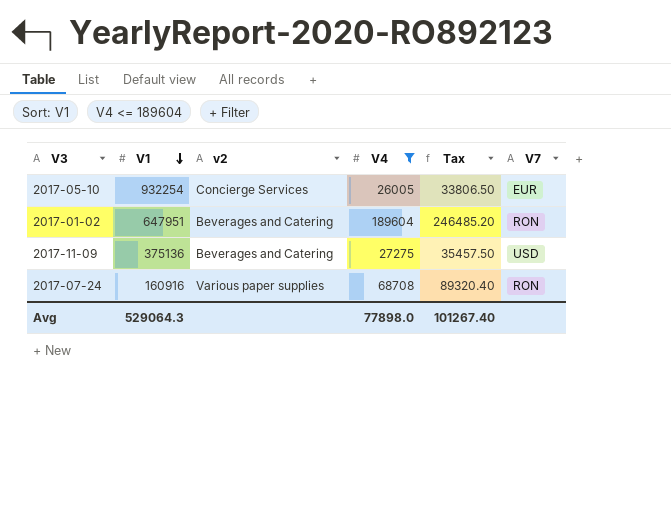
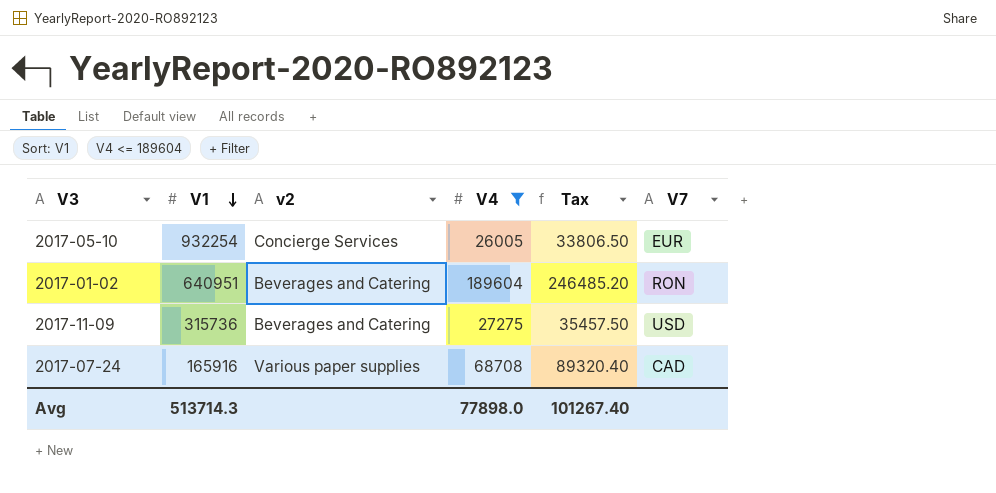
2017-01-02 | V1: 647951 -> 640951
2017-11-09 | V1: 375136 -> 315736
2017-07-24 | V1: 160916 -> 165916
2017-07-24 | V7: RON -> CAD
Avg | V1: 529064.3 -> 513714.3

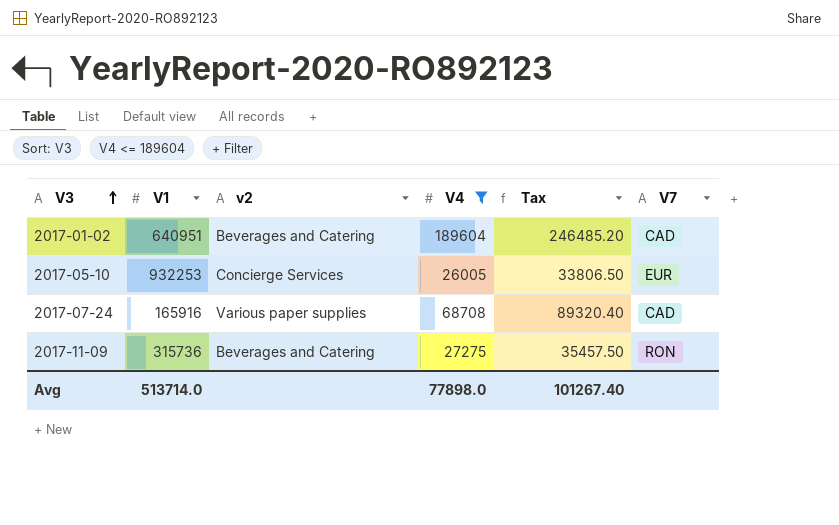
row order: V1 descending -> V3 ascending
2017-01-02 | V7: RON -> CAD
2017-05-10 | V1: 932254 -> 932253
2017-11-09 | V7: USD -> RON
Avg | V1: 513714.3 -> 513714.0

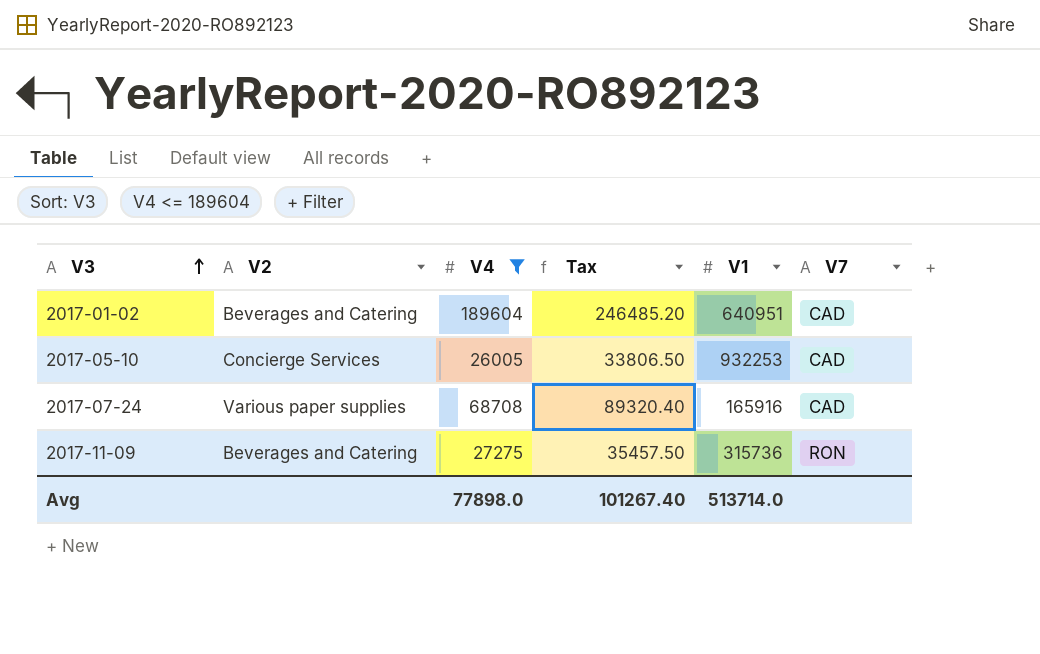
column name: v2 -> V2
column V1 | position: 2 -> 5
2017-05-10 | V7: EUR -> CAD

